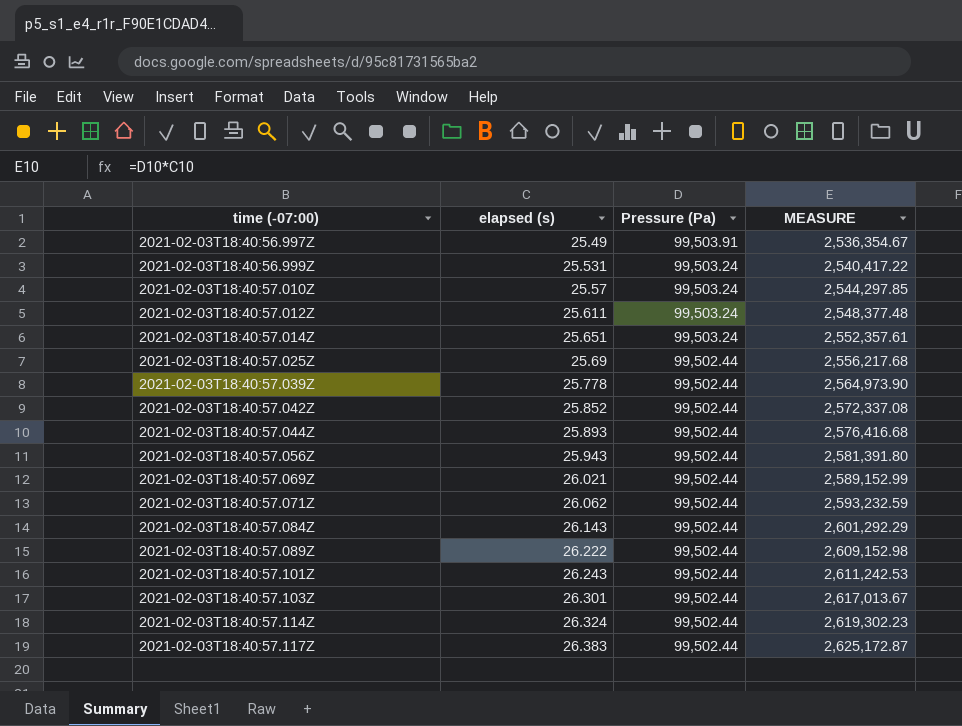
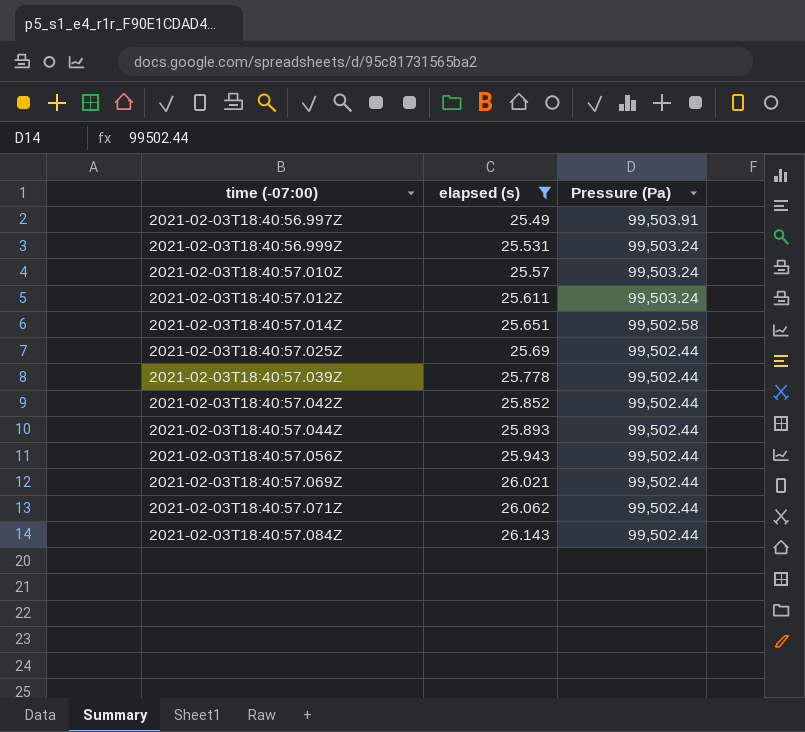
filter: none -> elapsed (s) <= 26.143
column MEASURE | formula: [elapsed (s)] * [Pressure (Pa)] -> none
2021-02-03T18:40:57.014Z | Pressure (Pa): 99,503.24 -> 99,502.58

